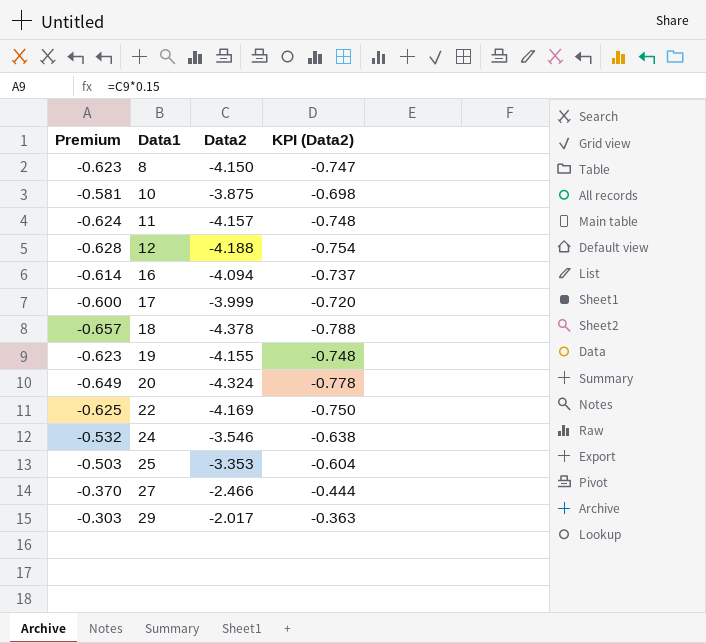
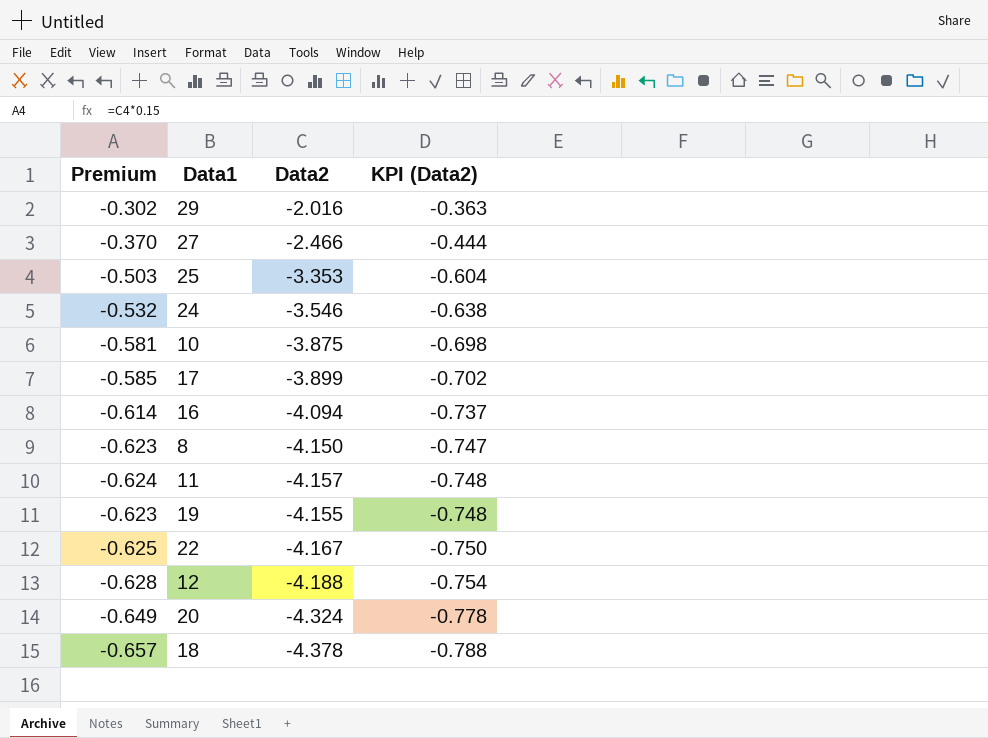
row order: Data1 ascending -> KPI (Data2) descending
29 | Premium: -0.303 -> -0.302
29 | Data2: -2.017 -> -2.016
17 | Premium: -0.600 -> -0.585
17 | Data2: -3.999 -> -3.899
17 | KPI (Data2): -0.720 -> -0.702
22 | Data2: -4.169 -> -4.167

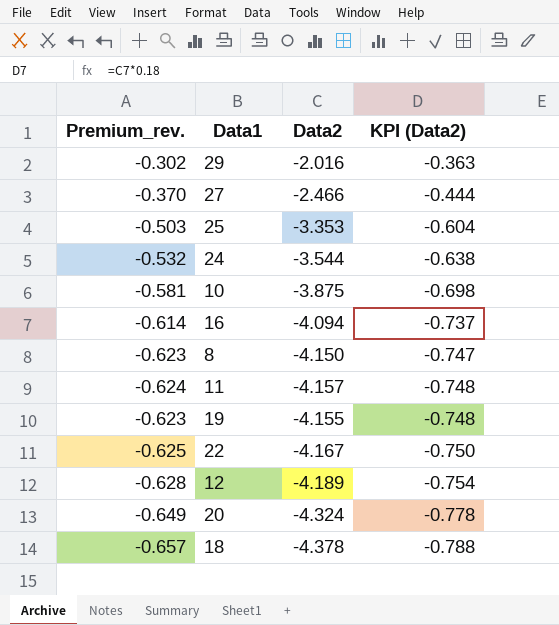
column name: Premium -> Premium_rev.
row 17: -0.585 | -3.899 | -0.702 -> none
24 | Data2: -3.546 -> -3.544
12 | Data2: -4.188 -> -4.189

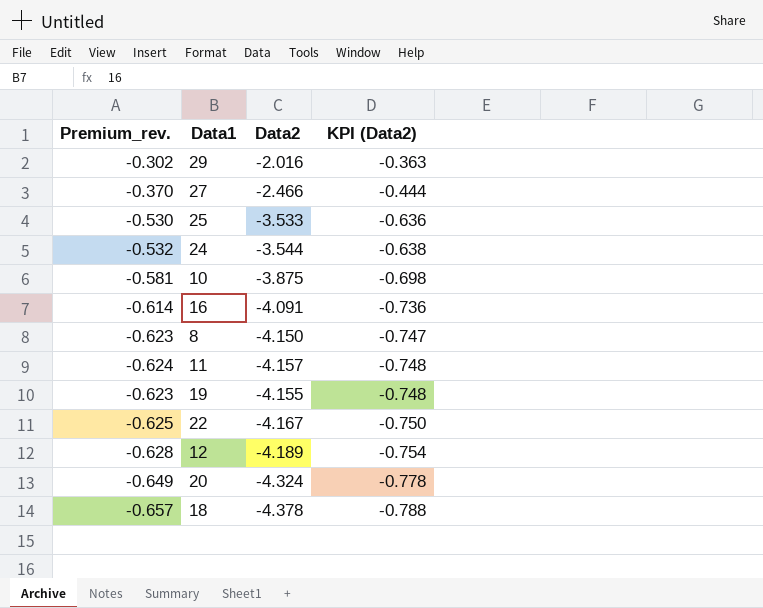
25 | Premium_rev.: -0.503 -> -0.530
25 | Data2: -3.353 -> -3.533
25 | KPI (Data2): -0.604 -> -0.636
16 | Data2: -4.094 -> -4.091
16 | KPI (Data2): -0.737 -> -0.736

